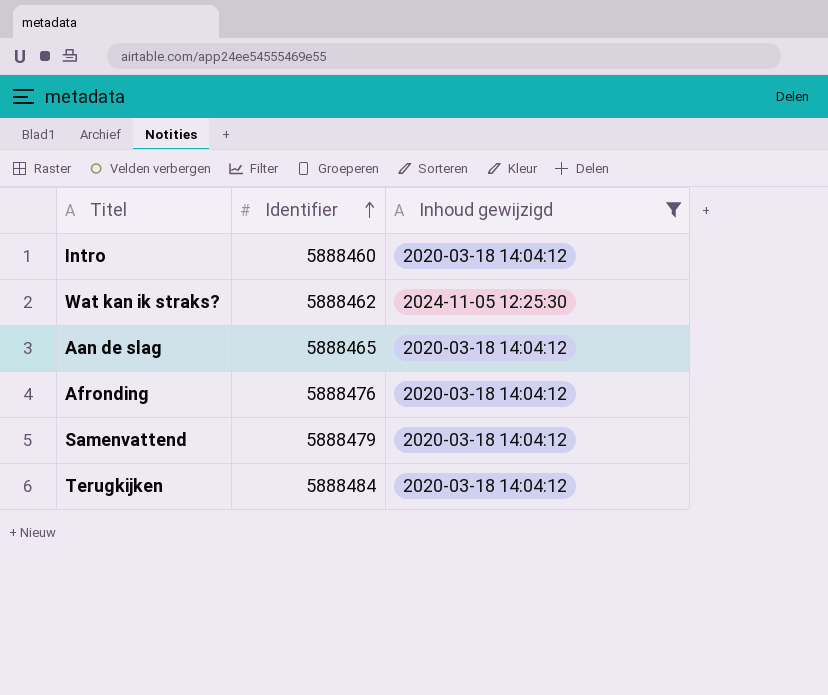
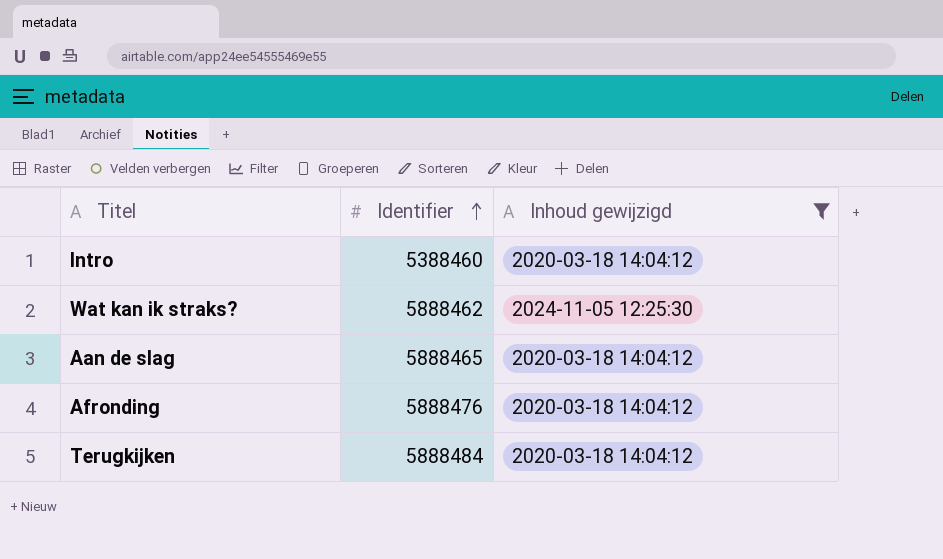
row Samenvattend: 5888479 | 2020-03-18 14:04:12 -> none
Intro | Identifier: 5888460 -> 5388460

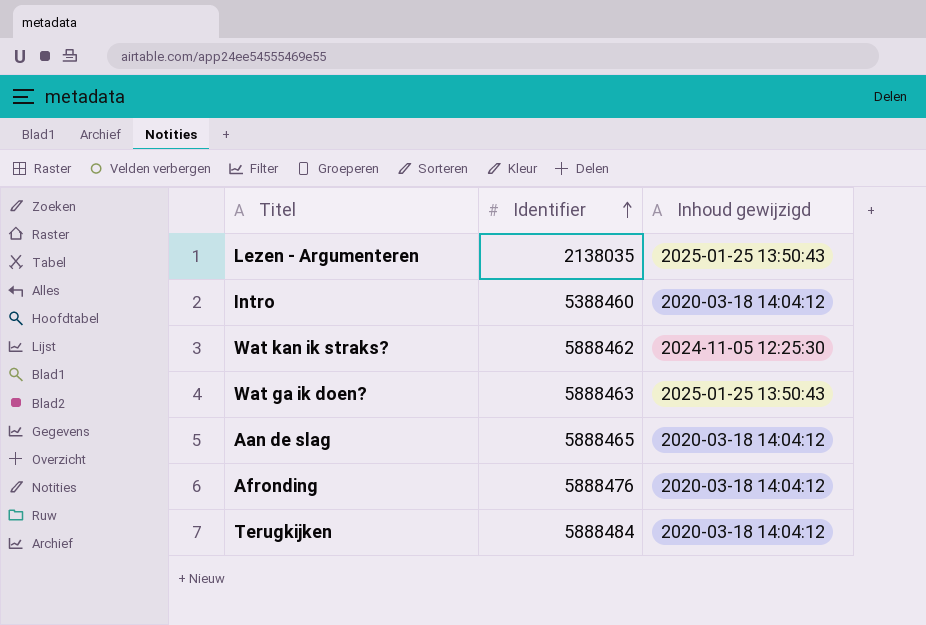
filter: Inhoud gewijzigd != 2025-01-25 13:50:43 -> none

